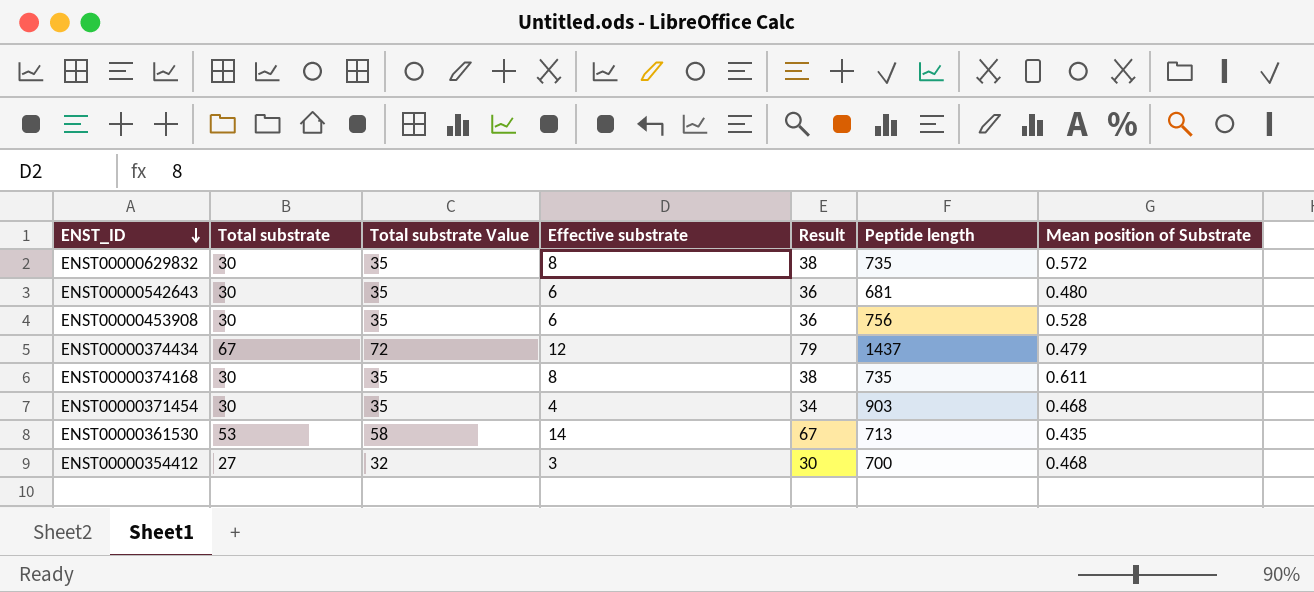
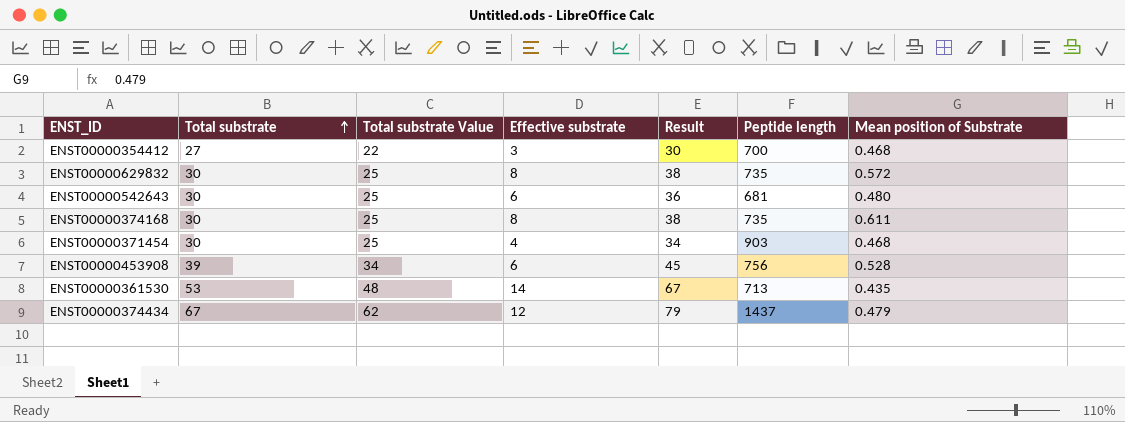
row order: ENST_ID descending -> Total substrate ascending
column Total substrate Value | formula: [Total substrate] + 5 -> [Total substrate] - 5
ENST00000453908 | Total substrate: 30 -> 39
ENST00000453908 | Result: 36 -> 45

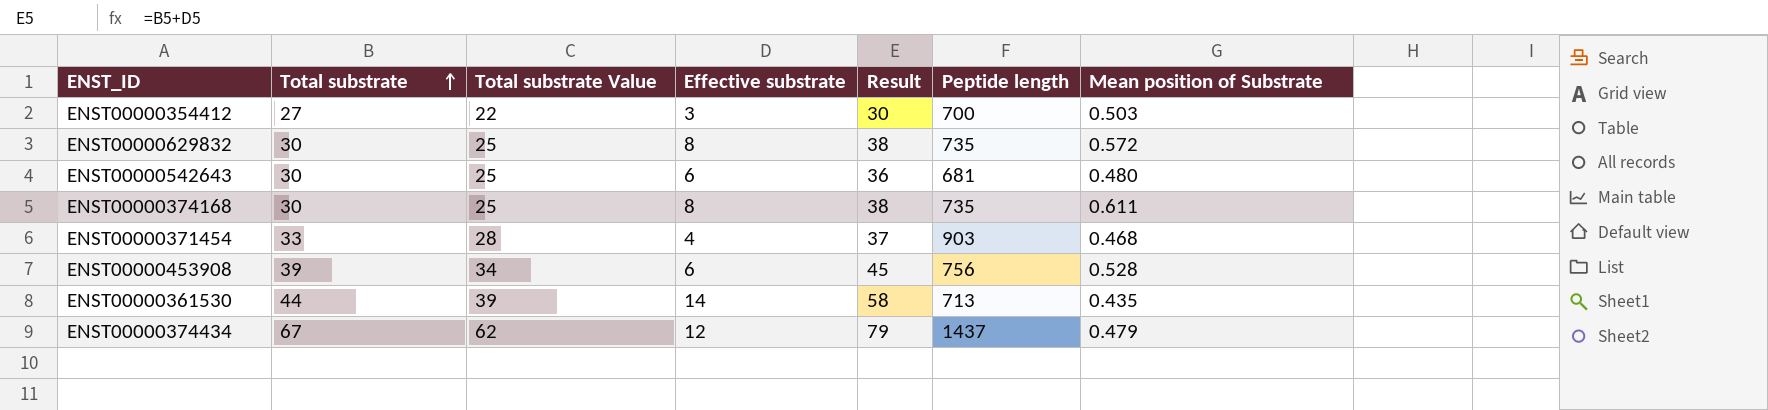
ENST00000354412 | Mean position of Substrate: 0.468 -> 0.503
ENST00000371454 | Total substrate: 30 -> 33
ENST00000371454 | Total substrate Value: 25 -> 28
ENST00000371454 | Result: 34 -> 37
ENST00000361530 | Total substrate: 53 -> 44
ENST00000361530 | Total substrate Value: 48 -> 39
ENST00000361530 | Result: 67 -> 58

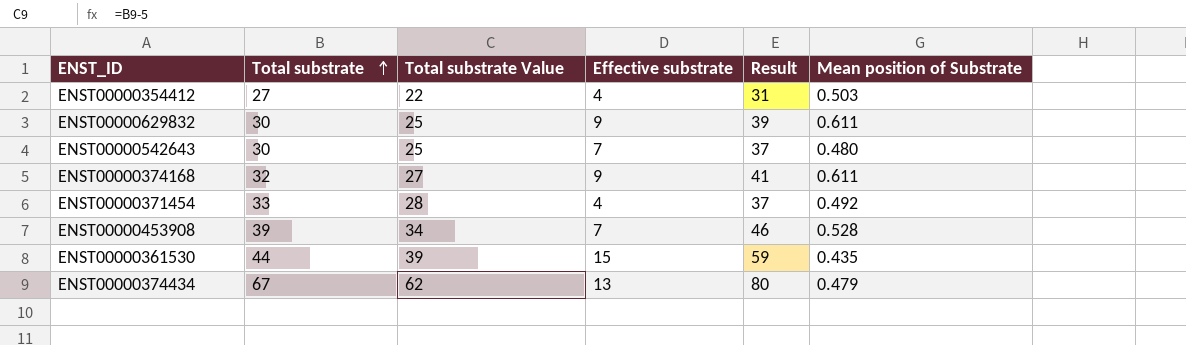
column Peptide length | position: 6 -> none
ENST00000354412 | Effective substrate: 3 -> 4
ENST00000354412 | Result: 30 -> 31
ENST00000629832 | Effective substrate: 8 -> 9
ENST00000629832 | Result: 38 -> 39
ENST00000629832 | Mean position of Substrate: 0.572 -> 0.611
ENST00000542643 | Effective substrate: 6 -> 7
ENST00000542643 | Result: 36 -> 37
ENST00000374168 | Total substrate: 30 -> 32
ENST00000374168 | Total substrate Value: 25 -> 27
ENST00000374168 | Effective substrate: 8 -> 9
ENST00000374168 | Result: 38 -> 41
ENST00000371454 | Mean position of Substrate: 0.468 -> 0.492
ENST00000453908 | Effective substrate: 6 -> 7
ENST00000453908 | Result: 45 -> 46
ENST00000361530 | Effective substrate: 14 -> 15
ENST00000361530 | Result: 58 -> 59
ENST00000374434 | Effective substrate: 12 -> 13
ENST00000374434 | Result: 79 -> 80

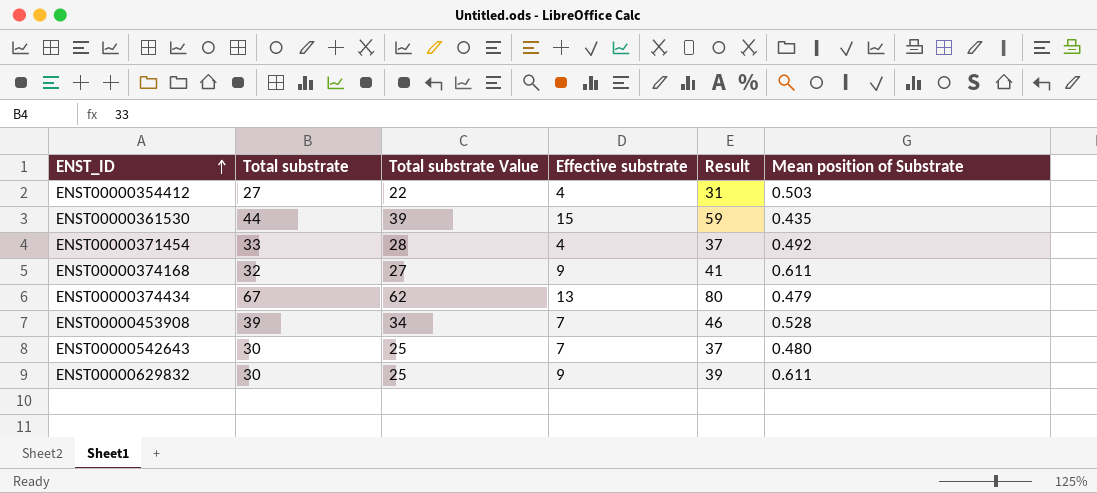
row order: Total substrate ascending -> ENST_ID ascending

